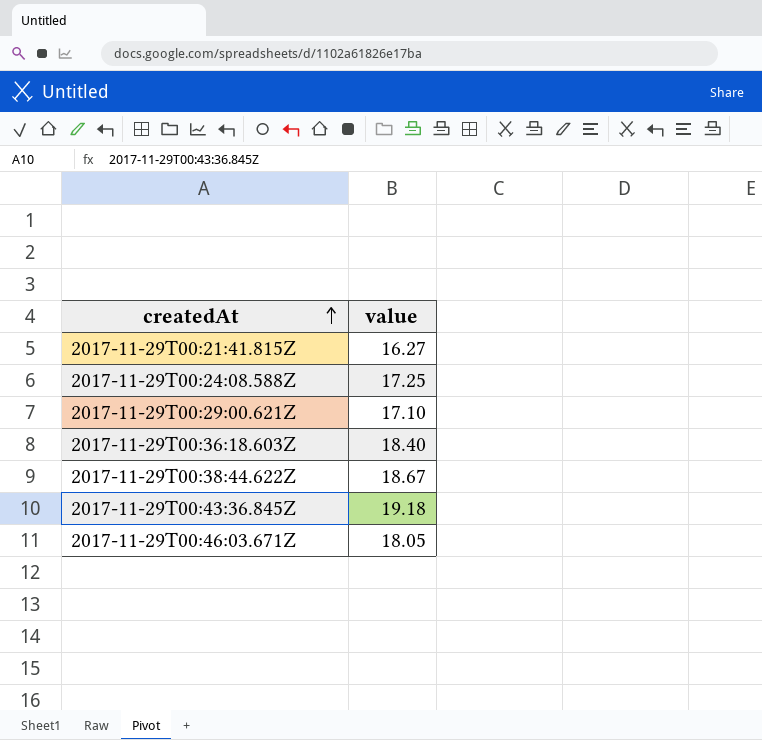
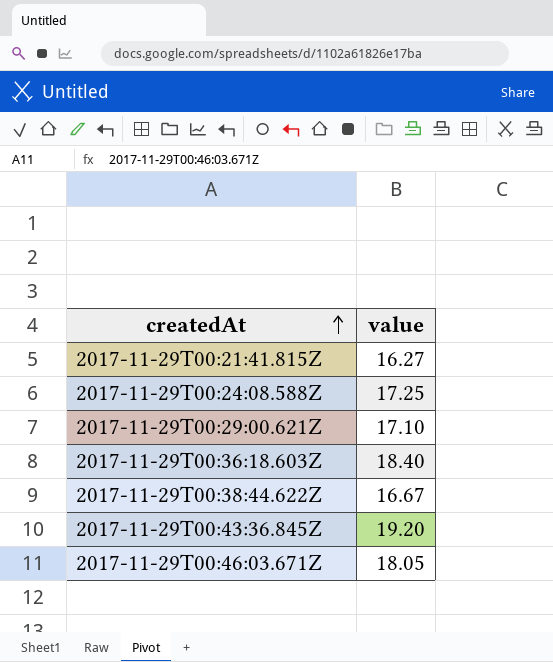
2017-11-29T00:38:44.622Z | value: 18.67 -> 16.67
2017-11-29T00:43:36.845Z | value: 19.18 -> 19.20

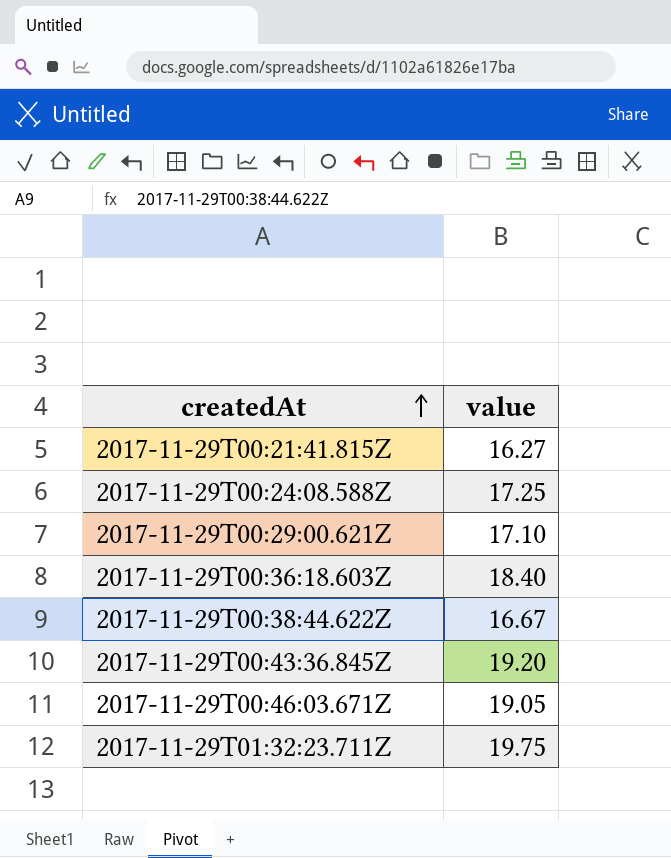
2017-11-29T00:46:03.671Z | value: 18.05 -> 19.05
row 2017-11-29T01:32:23.711Z: none -> 19.75

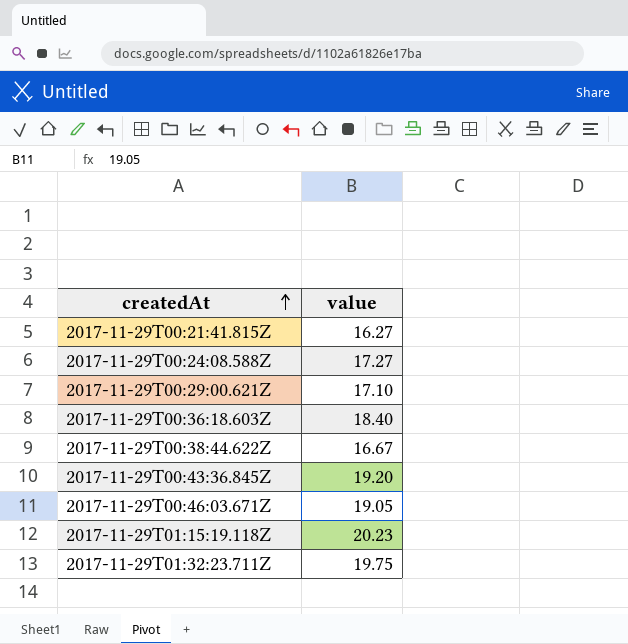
2017-11-29T00:24:08.588Z | value: 17.25 -> 17.27
row 2017-11-29T01:15:19.118Z: none -> 20.23

